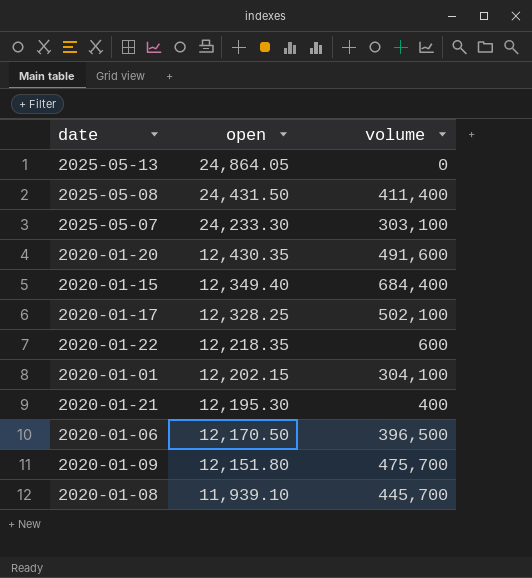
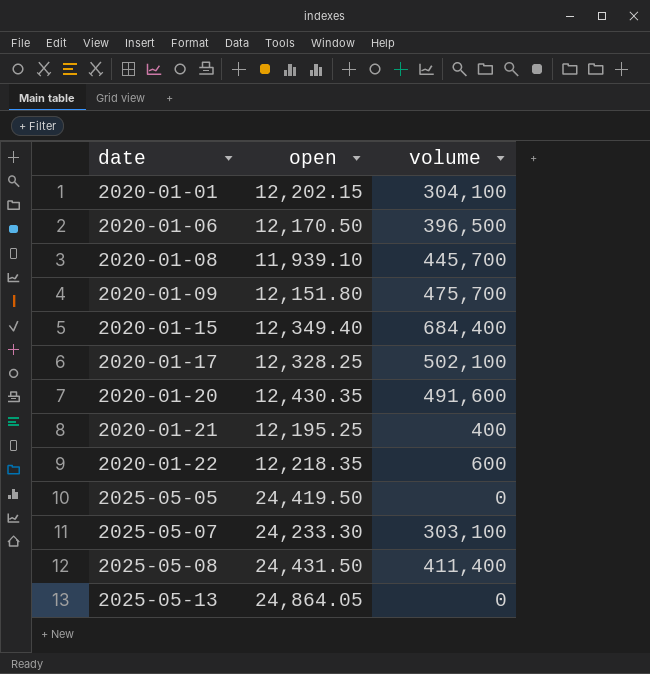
row order: open descending -> date ascending
2020-01-21 | open: 12,195.30 -> 12,195.25
row 2025-05-05: none -> 24,419.50 | 0

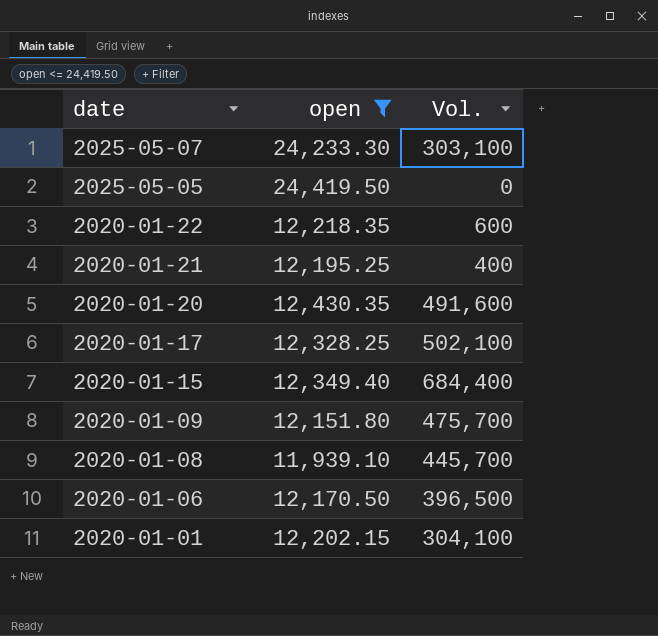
filter: none -> open <= 24,419.50
row order: date ascending -> date descending
column name: volume -> Vol.

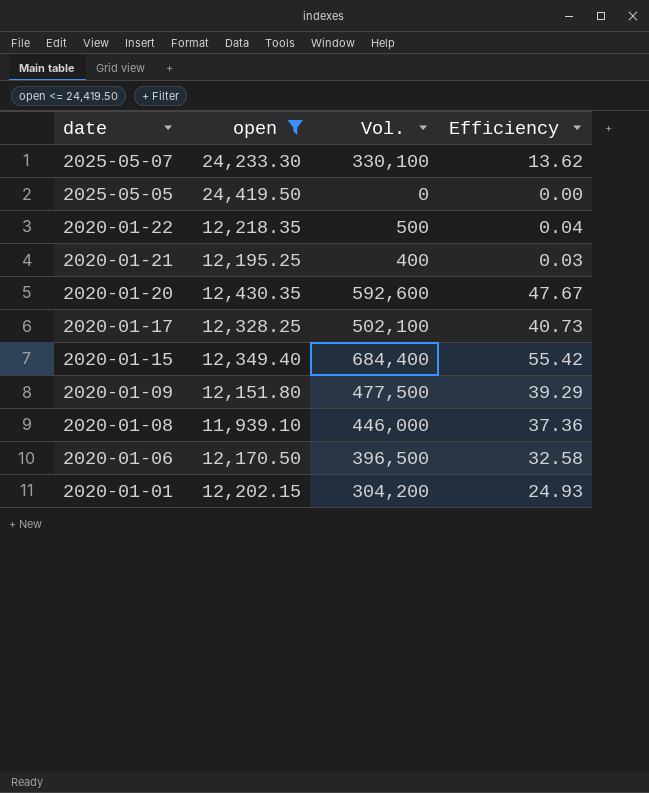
column Efficiency | formula: none -> [Vol.] / [open]
2025-05-07 | Vol.: 303,100 -> 330,100
2020-01-22 | Vol.: 600 -> 500
2020-01-20 | Vol.: 491,600 -> 592,600
2020-01-09 | Vol.: 475,700 -> 477,500
2020-01-08 | Vol.: 445,700 -> 446,000
2020-01-01 | Vol.: 304,100 -> 304,200

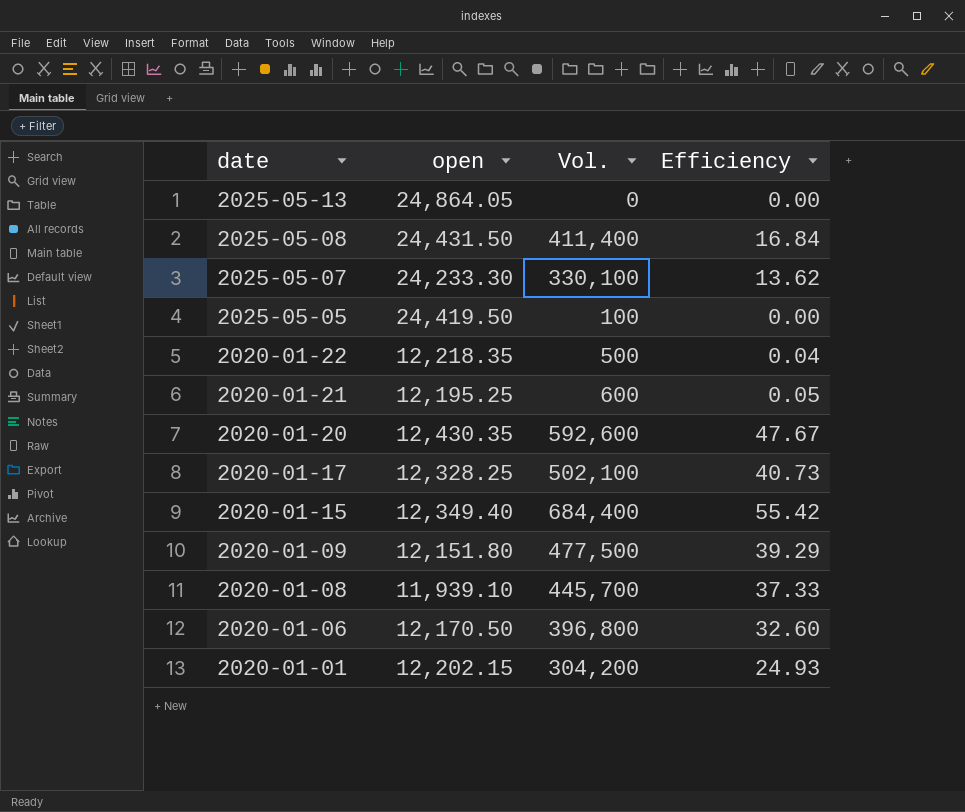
filter: open <= 24,419.50 -> none
2025-05-05 | Vol.: 0 -> 100
2020-01-21 | Vol.: 400 -> 600
2020-01-21 | Efficiency: 0.03 -> 0.05
2020-01-08 | Vol.: 446,000 -> 445,700
2020-01-08 | Efficiency: 37.36 -> 37.33
2020-01-06 | Vol.: 396,500 -> 396,800
2020-01-06 | Efficiency: 32.58 -> 32.60

